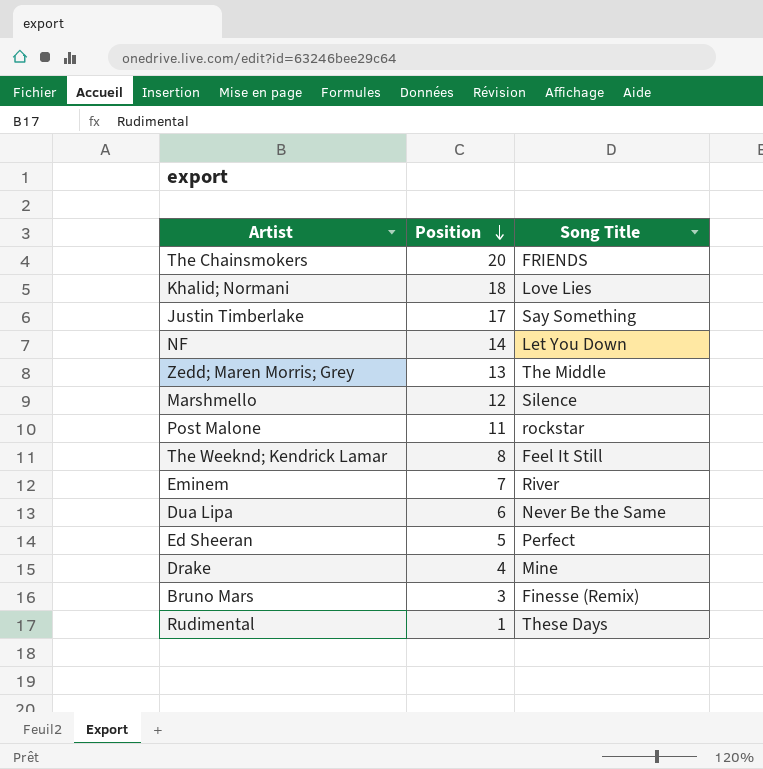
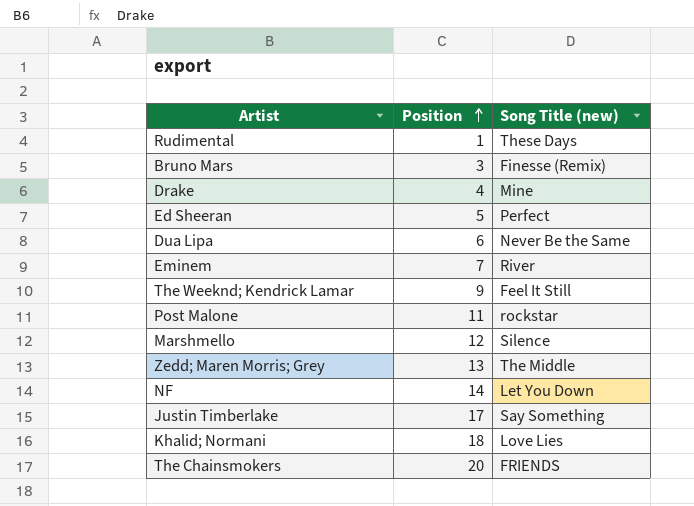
row order: Position descending -> Position ascending
column name: Song Title -> Song Title (new)
The Weeknd; Kendrick Lamar | Position: 8 -> 9

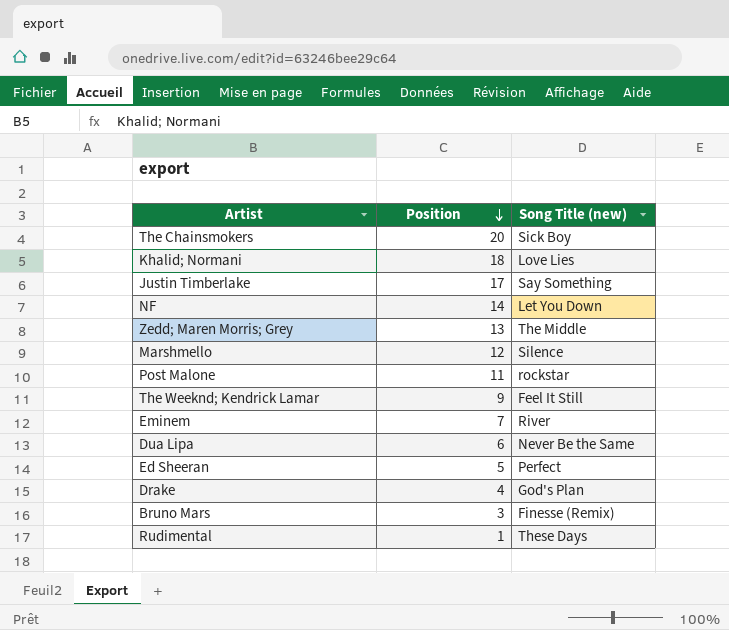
row order: Position ascending -> Position descending
The Chainsmokers | Song Title (new): FRIENDS -> Sick Boy
Drake | Song Title (new): Mine -> God's Plan

